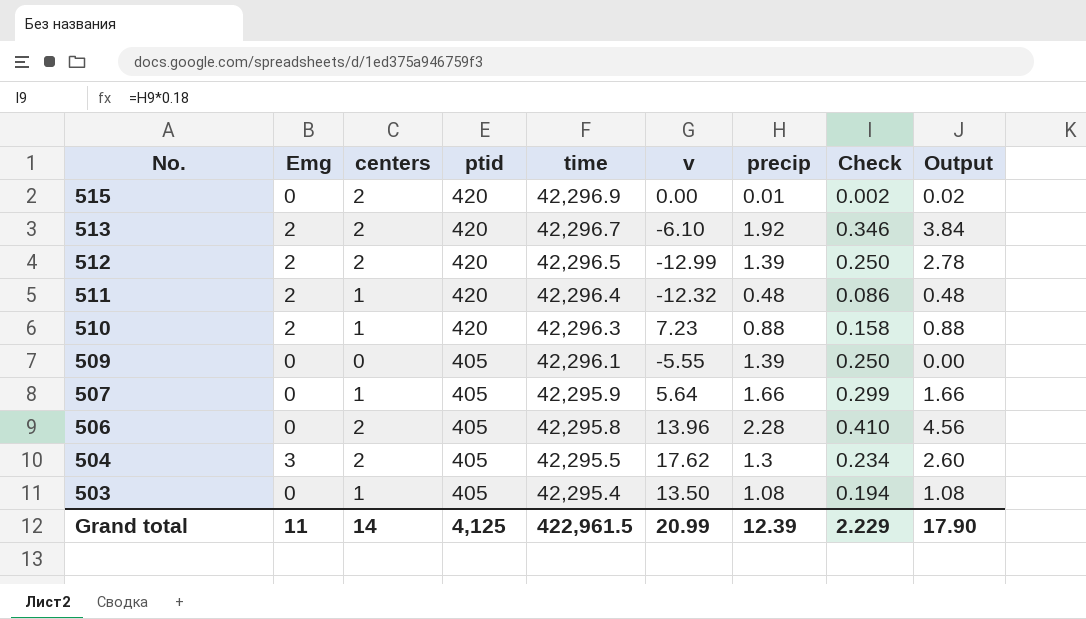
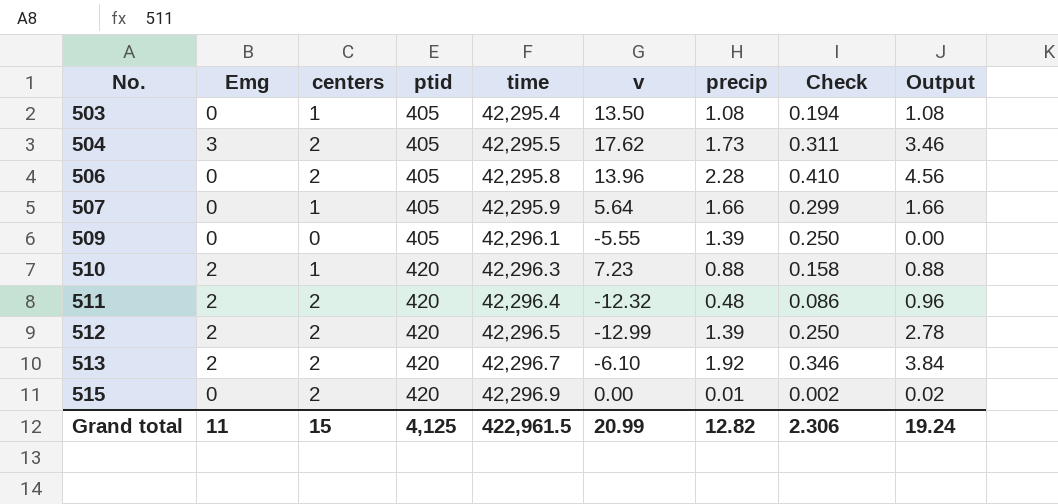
row order: No. descending -> No. ascending
504 | precip: 1.3 -> 1.73
504 | Check: 0.234 -> 0.311
504 | Output: 2.60 -> 3.46
511 | centers: 1 -> 2
511 | Output: 0.48 -> 0.96
Grand total | centers: 14 -> 15
Grand total | precip: 12.39 -> 12.82
Grand total | Check: 2.229 -> 2.306
Grand total | Output: 17.90 -> 19.24

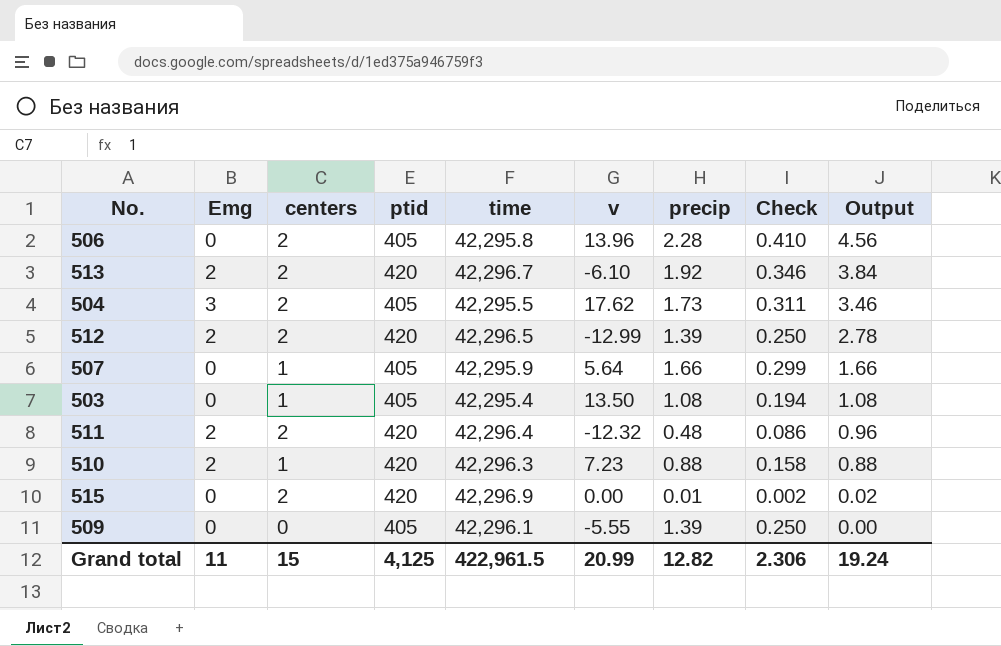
row order: No. ascending -> Output descending

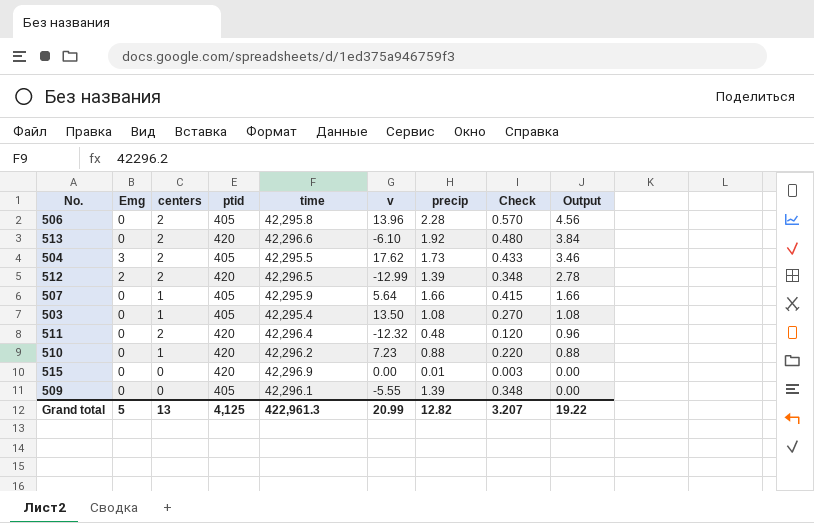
column Check | formula: [precip] * 0.18 -> [precip] * 0.25
513 | Emg: 2 -> 0
513 | time: 42,296.7 -> 42,296.6
511 | Emg: 2 -> 0
510 | Emg: 2 -> 0
510 | time: 42,296.3 -> 42,296.2
515 | centers: 2 -> 0
515 | Output: 0.02 -> 0.00
Grand total | Emg: 11 -> 5
Grand total | centers: 15 -> 13
Grand total | time: 422,961.5 -> 422,961.3
Grand total | Check: 2.306 -> 3.207
Grand total | Output: 19.24 -> 19.22

